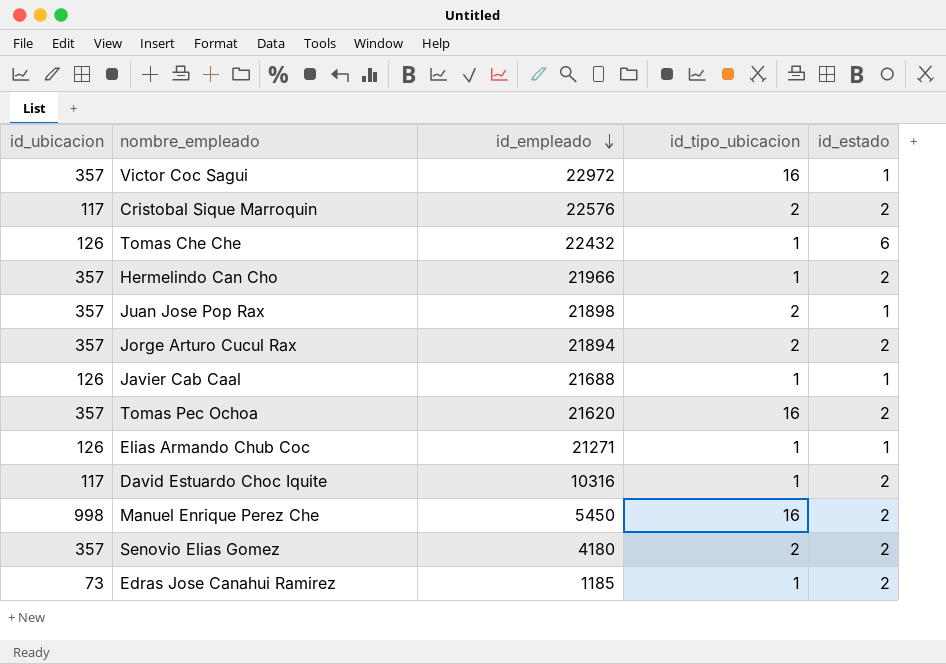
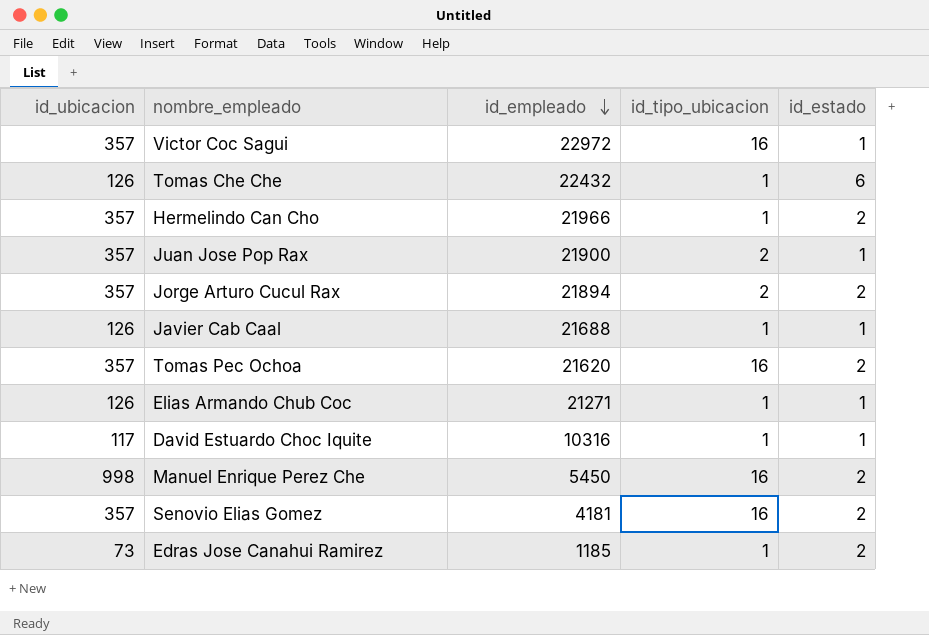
row Cristobal Sique Marroquin: 117 | 22576 | 2 | 2 -> none
Juan Jose Pop Rax | id_empleado: 21898 -> 21900
David Estuardo Choc Iquite | id_estado: 2 -> 1
Senovio Elias Gomez | id_empleado: 4180 -> 4181
Senovio Elias Gomez | id_tipo_ubicacion: 2 -> 16

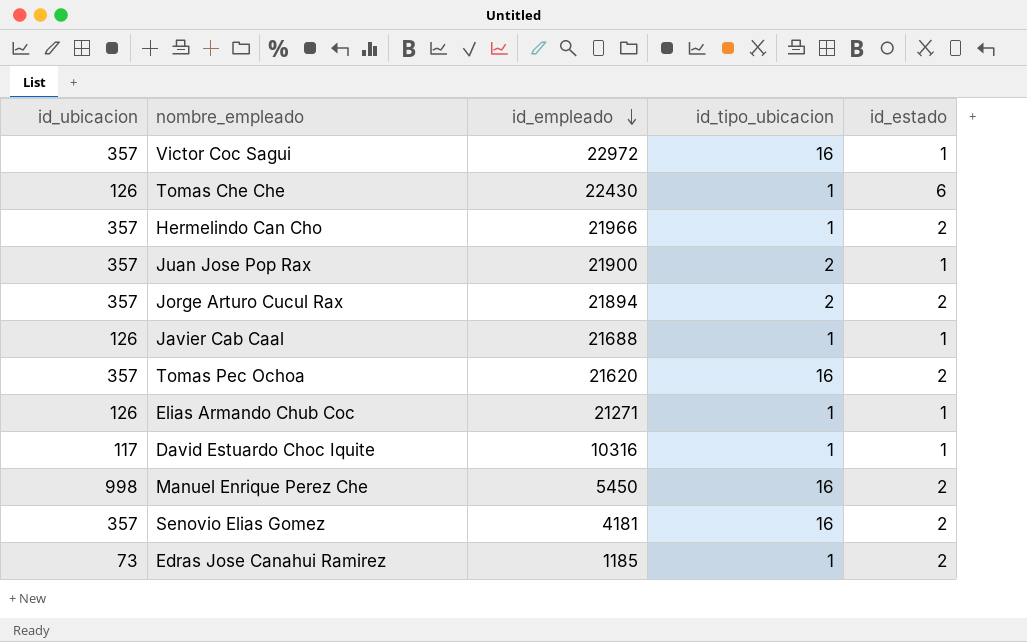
Tomas Che Che | id_empleado: 22432 -> 22430

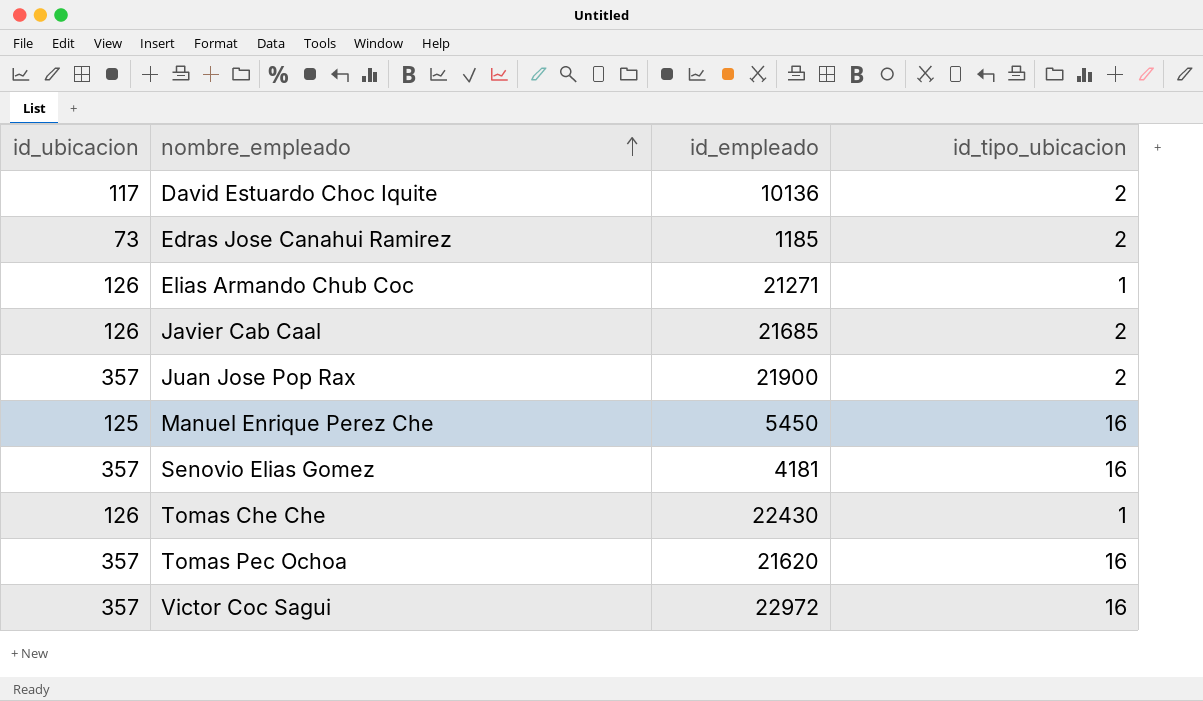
row order: id_empleado descending -> nombre_empleado ascending
column id_estado | position: 5 -> none
row Hermelindo Can Cho: 357 | 21966 | 1 | 2 -> none
row Jorge Arturo Cucul Rax: 357 | 21894 | 2 | 2 -> none
David Estuardo Choc Iquite | id_empleado: 10316 -> 10136
David Estuardo Choc Iquite | id_tipo_ubicacion: 1 -> 2
Edras Jose Canahui Ramirez | id_tipo_ubicacion: 1 -> 2
Javier Cab Caal | id_empleado: 21688 -> 21685
Javier Cab Caal | id_tipo_ubicacion: 1 -> 2
Manuel Enrique Perez Che | id_ubicacion: 998 -> 125

